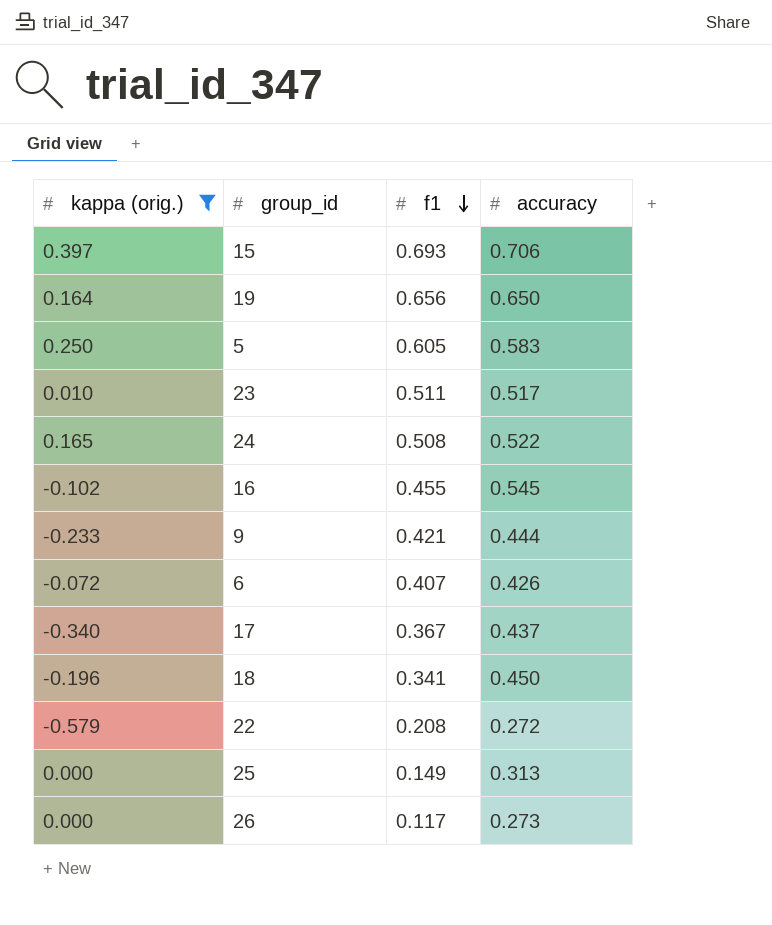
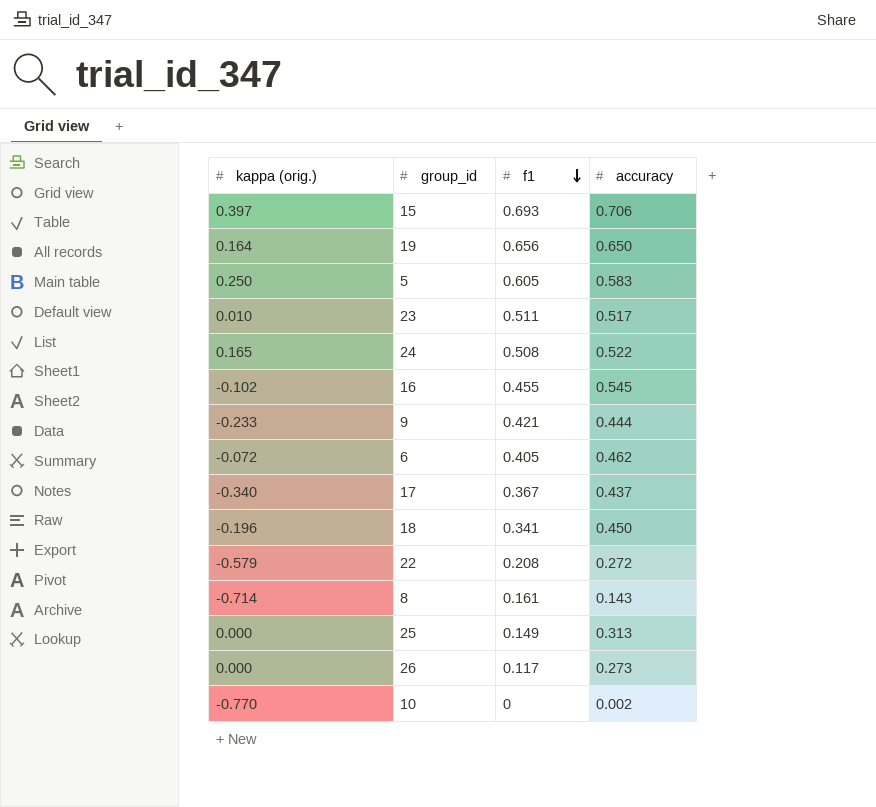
filter: kappa (orig.) >= -0.579 -> none
6 | f1: 0.407 -> 0.405
6 | accuracy: 0.426 -> 0.462

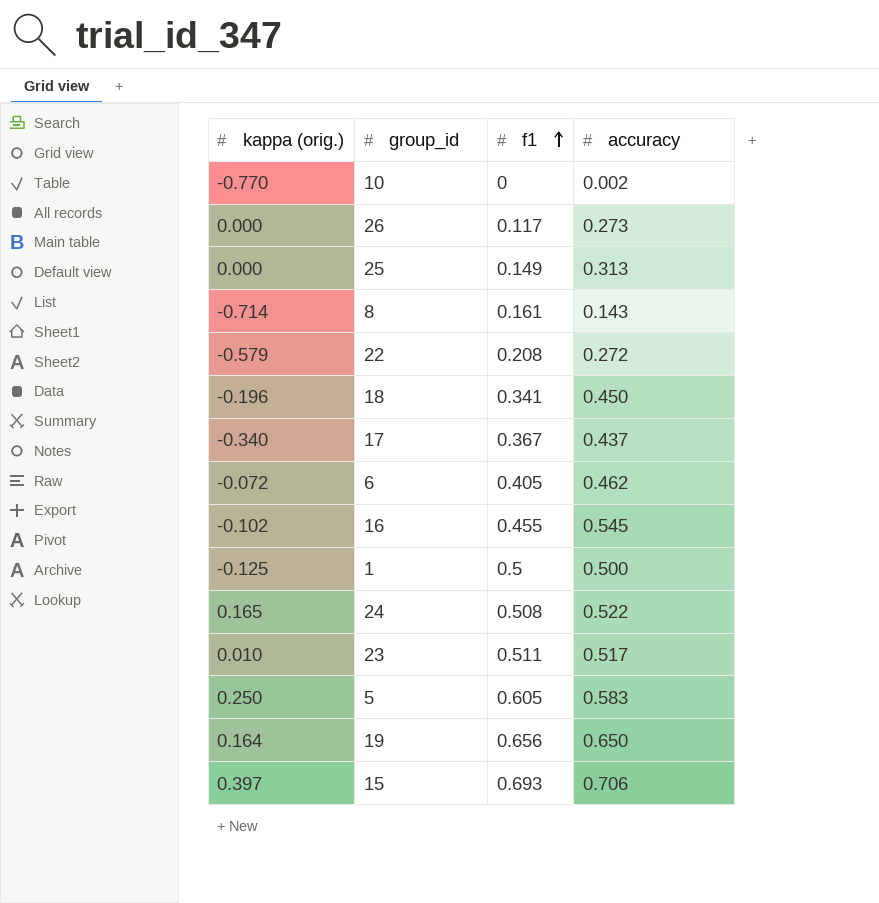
row order: f1 descending -> f1 ascending
row 9: -0.233 | 0.421 | 0.444 -> none
row 1: none -> -0.125 | 0.5 | 0.500

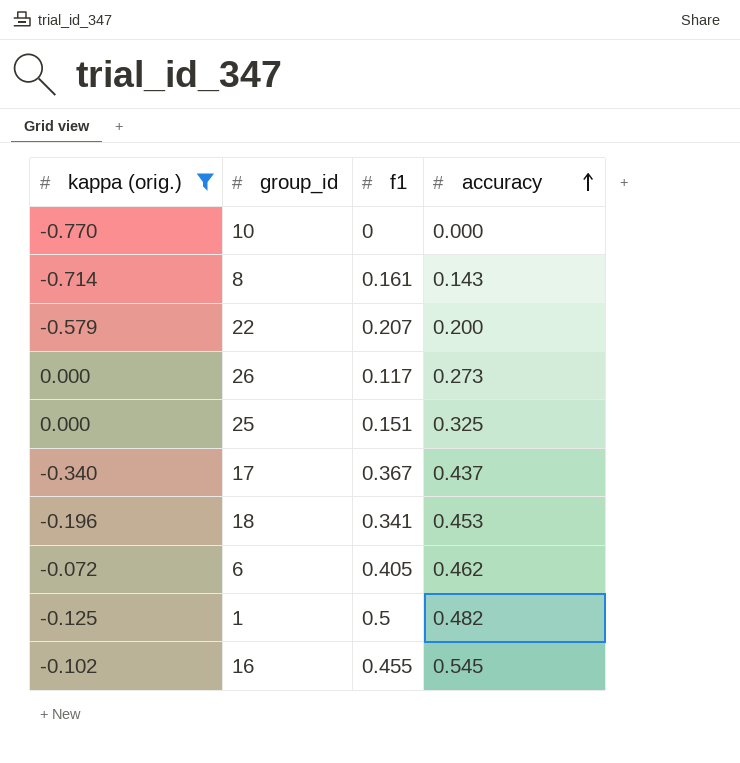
filter: none -> kappa (orig.) <= 0.000
row order: f1 ascending -> accuracy ascending
10 | accuracy: 0.002 -> 0.000
22 | f1: 0.208 -> 0.207
22 | accuracy: 0.272 -> 0.200
25 | f1: 0.149 -> 0.151
25 | accuracy: 0.313 -> 0.325
18 | accuracy: 0.450 -> 0.453
1 | accuracy: 0.500 -> 0.482

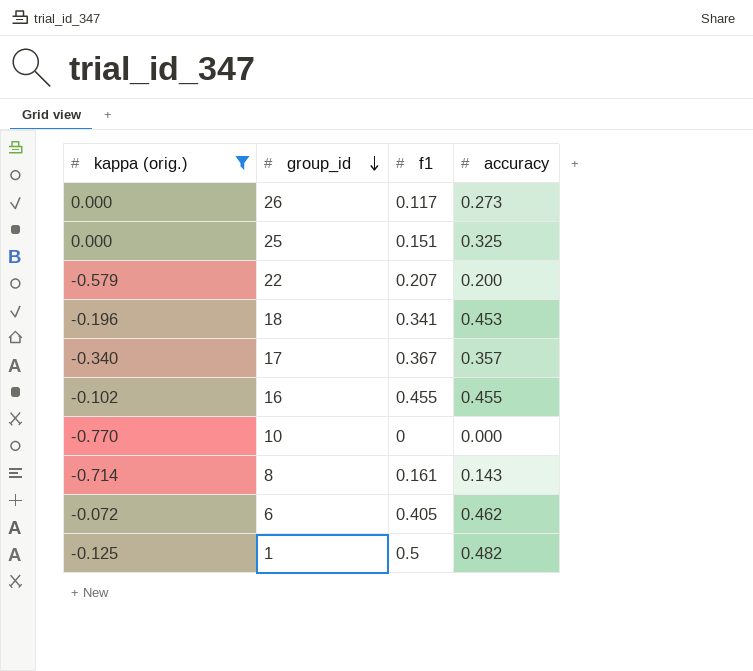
row order: accuracy ascending -> group_id descending
17 | accuracy: 0.437 -> 0.357
16 | accuracy: 0.545 -> 0.455

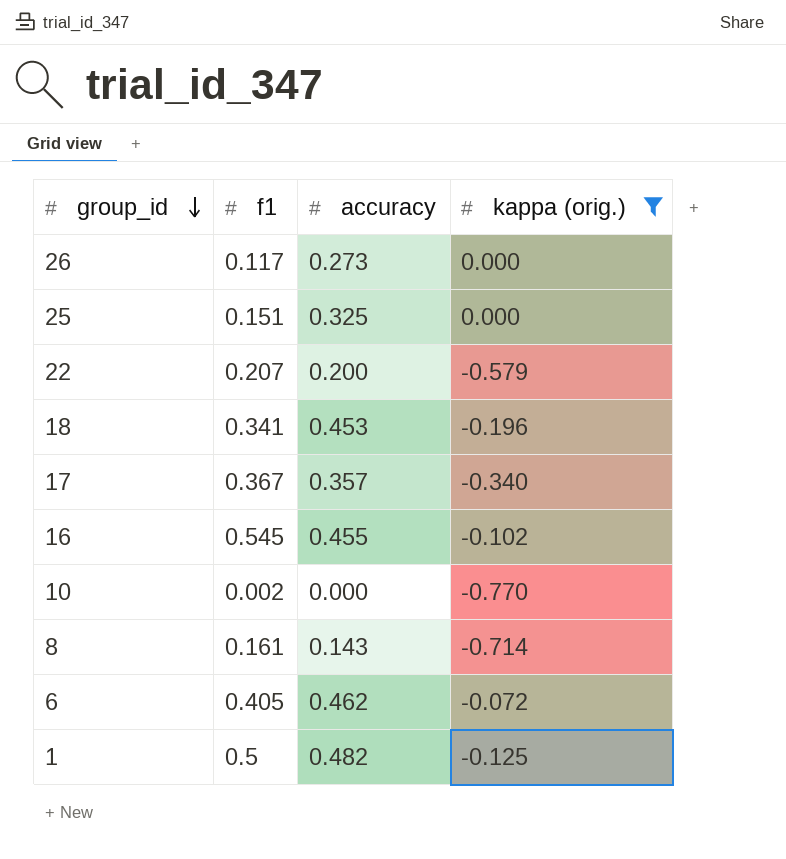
column kappa (orig.) | position: 1 -> 4
16 | f1: 0.455 -> 0.545
10 | f1: 0 -> 0.002

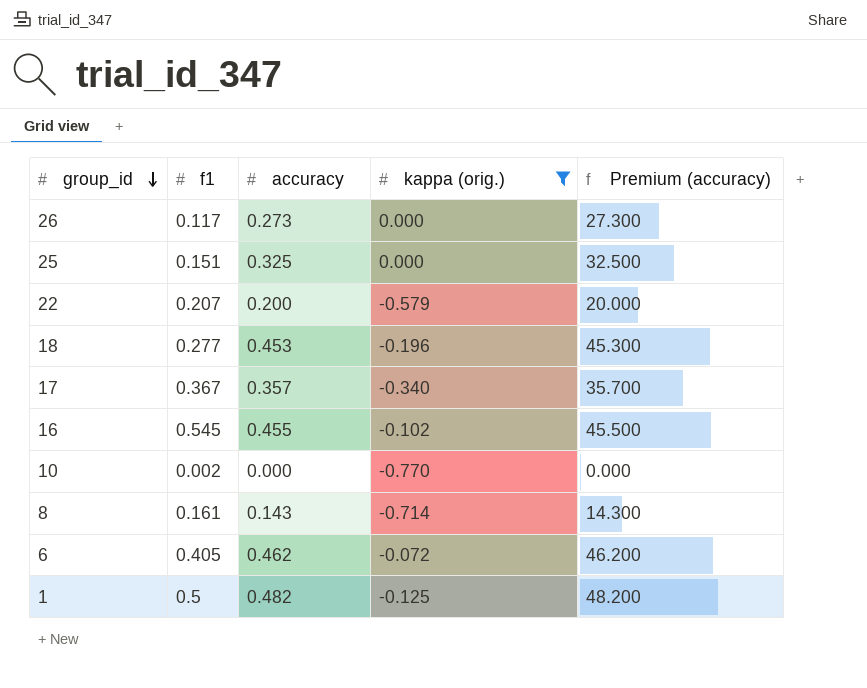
column Premium (accuracy) | formula: none -> [accuracy] * 100
18 | f1: 0.341 -> 0.277

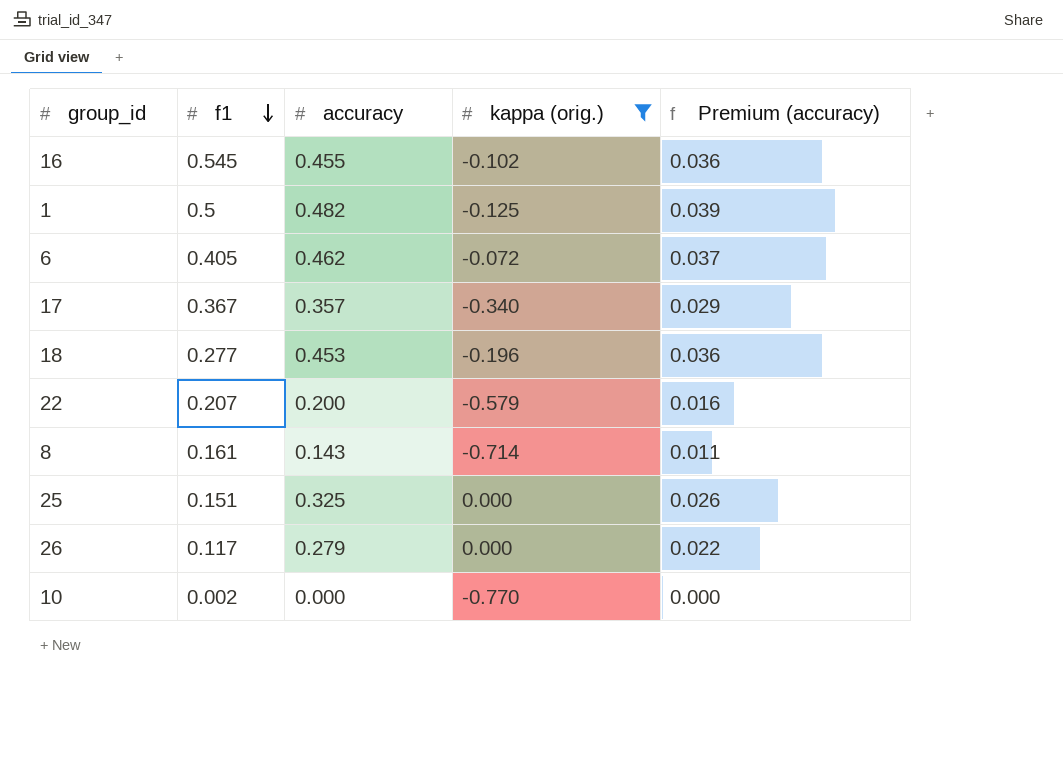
row order: group_id descending -> f1 descending
column Premium (accuracy) | formula: [accuracy] * 100 -> [accuracy] * 0.08
26 | accuracy: 0.273 -> 0.279

